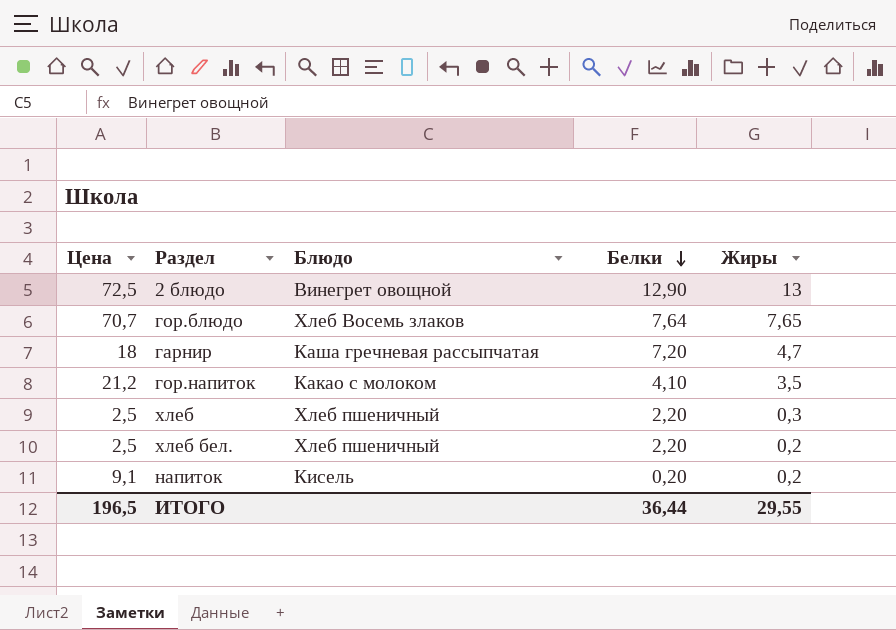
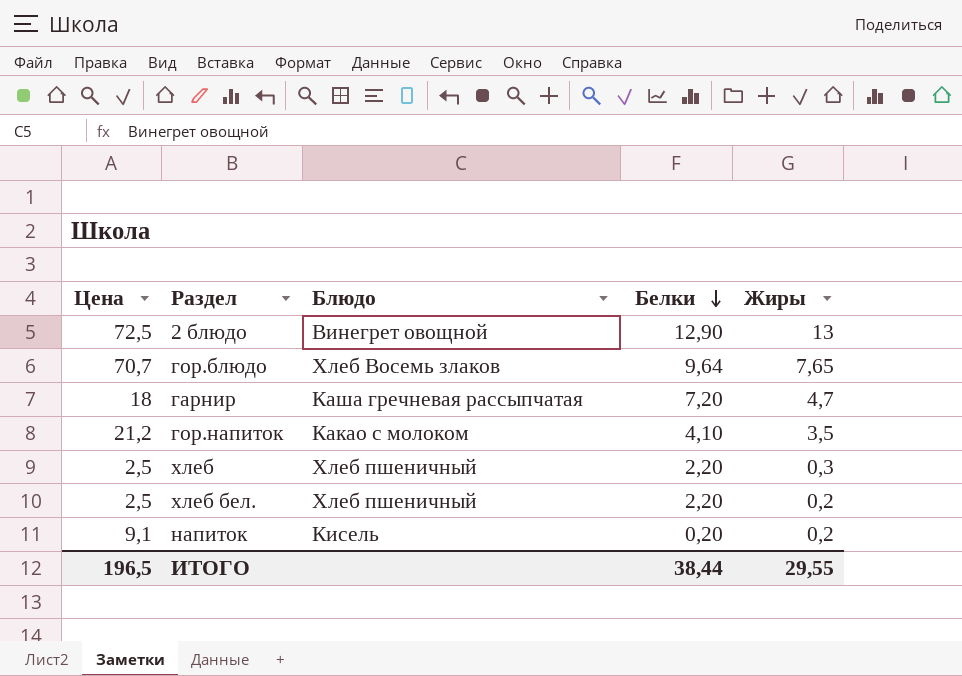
гор.блюдо | Белки: 7,64 -> 9,64
ИТОГО | Белки: 36,44 -> 38,44

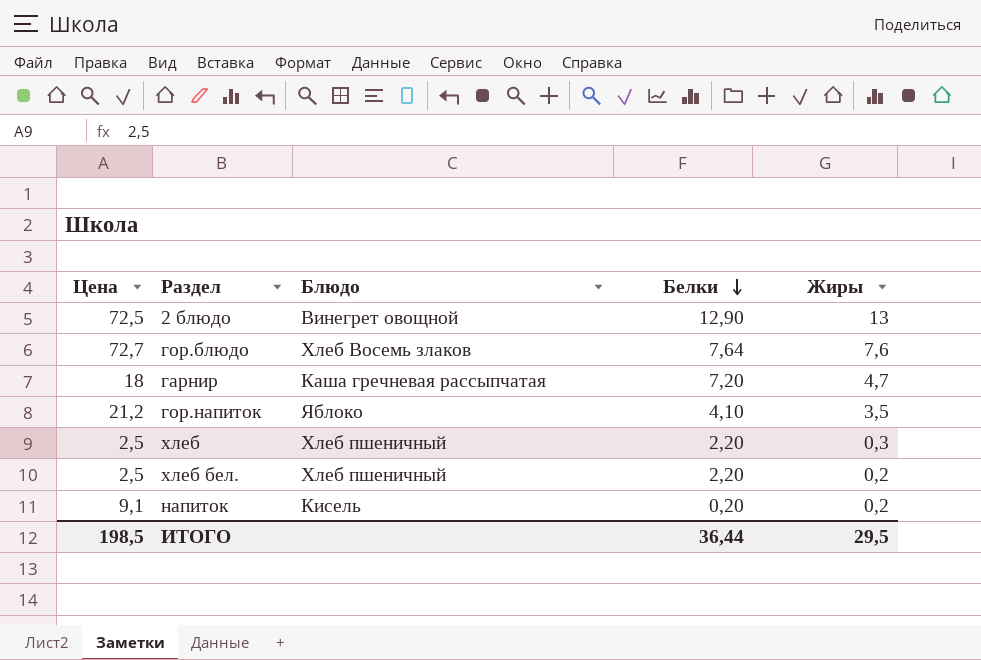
гор.блюдо | Цена: 70,7 -> 72,7
гор.блюдо | Белки: 9,64 -> 7,64
гор.блюдо | Жиры: 7,65 -> 7,6
гор.напиток | Блюдо: Какао с молоком -> Яблоко
ИТОГО | Цена: 196,5 -> 198,5
ИТОГО | Белки: 38,44 -> 36,44
ИТОГО | Жиры: 29,55 -> 29,5

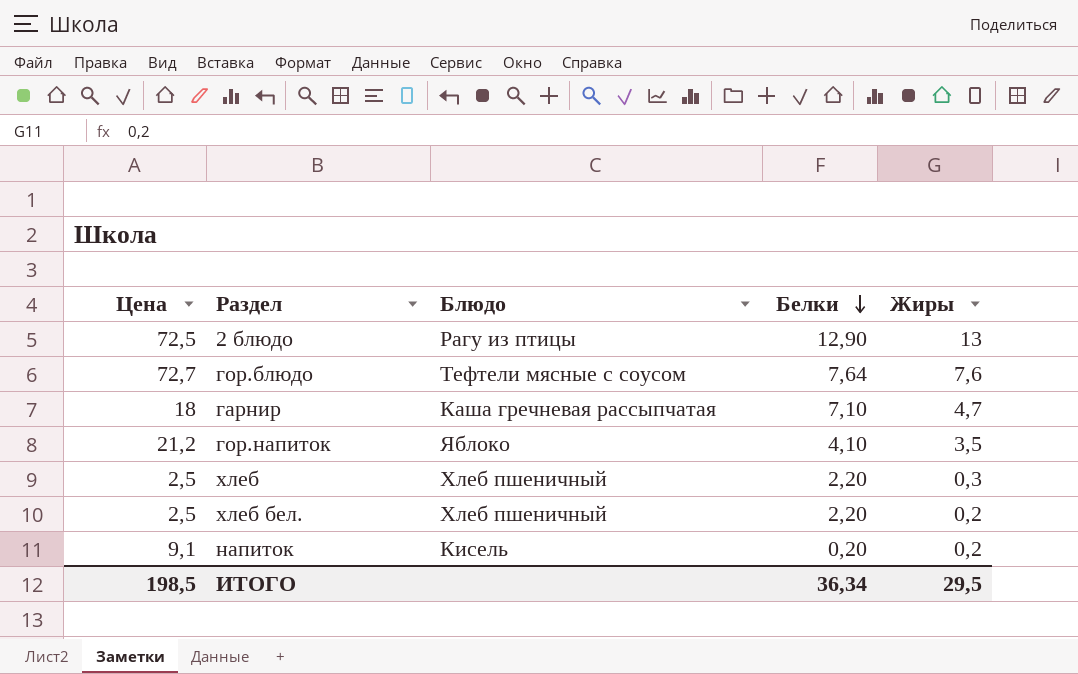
2 блюдо | Блюдо: Винегрет овощной -> Рагу из птицы
гор.блюдо | Блюдо: Хлеб Восемь злаков -> Тефтели мясные с соусом
гарнир | Белки: 7,20 -> 7,10
ИТОГО | Белки: 36,44 -> 36,34

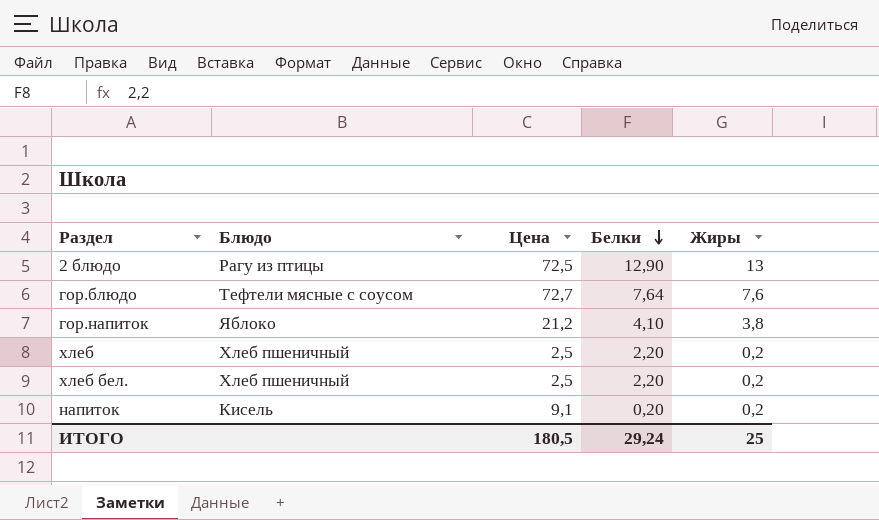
column Цена | position: 1 -> 3
row гарнир: 18 | Каша гречневая рассыпчатая | 7,10 | 4,7 -> none
гор.напиток | Жиры: 3,5 -> 3,8
хлеб | Жиры: 0,3 -> 0,2
ИТОГО | Цена: 198,5 -> 180,5
ИТОГО | Белки: 36,34 -> 29,24
ИТОГО | Жиры: 29,5 -> 25

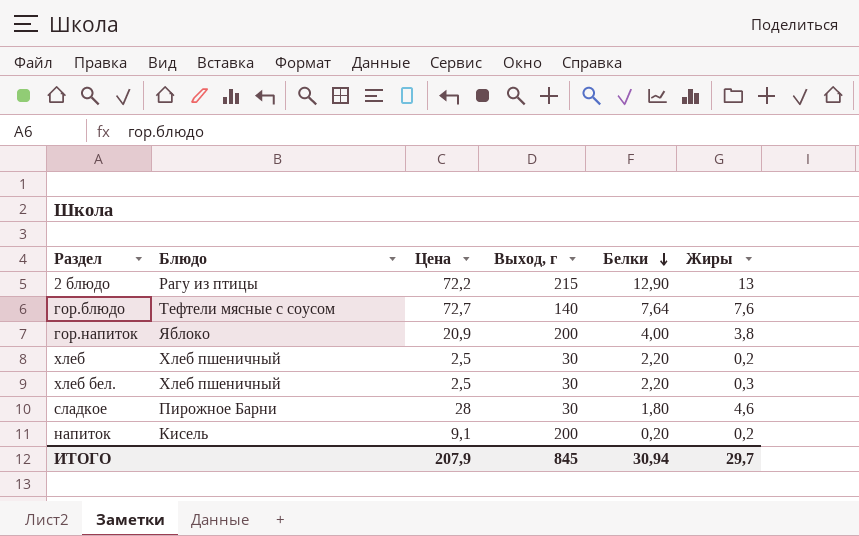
column Выход, г | position: none -> 4
2 блюдо | Цена: 72,5 -> 72,2
гор.напиток | Цена: 21,2 -> 20,9
гор.напиток | Белки: 4,10 -> 4,00
хлеб бел. | Жиры: 0,2 -> 0,3
row сладкое: none -> Пирожное Барни | 28 | 30 | 1,80 | 4,6
ИТОГО | Цена: 180,5 -> 207,9
ИТОГО | Белки: 29,24 -> 30,94
ИТОГО | Жиры: 25 -> 29,7

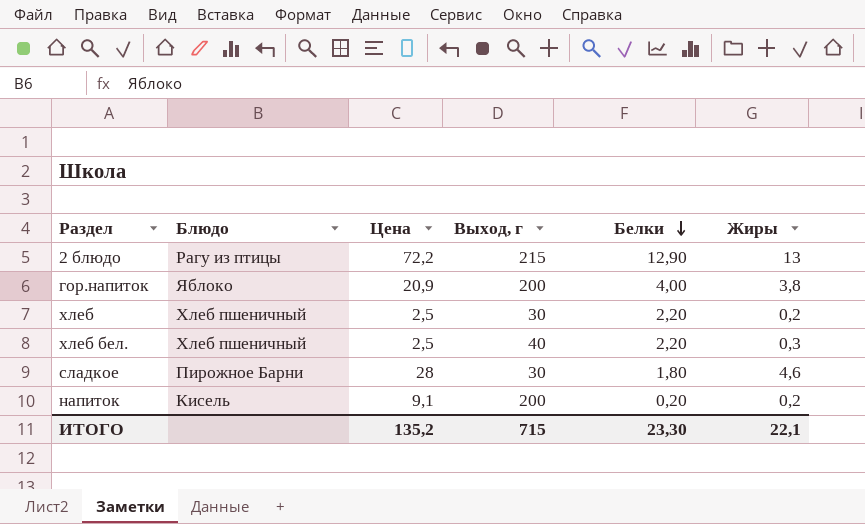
row гор.блюдо: Тефтели мясные с соусом | 72,7 | 140 | 7,64 | 7,6 -> none
хлеб бел. | Выход, г: 30 -> 40
ИТОГО | Цена: 207,9 -> 135,2
ИТОГО | Выход, г: 845 -> 715
ИТОГО | Белки: 30,94 -> 23,30
ИТОГО | Жиры: 29,7 -> 22,1

